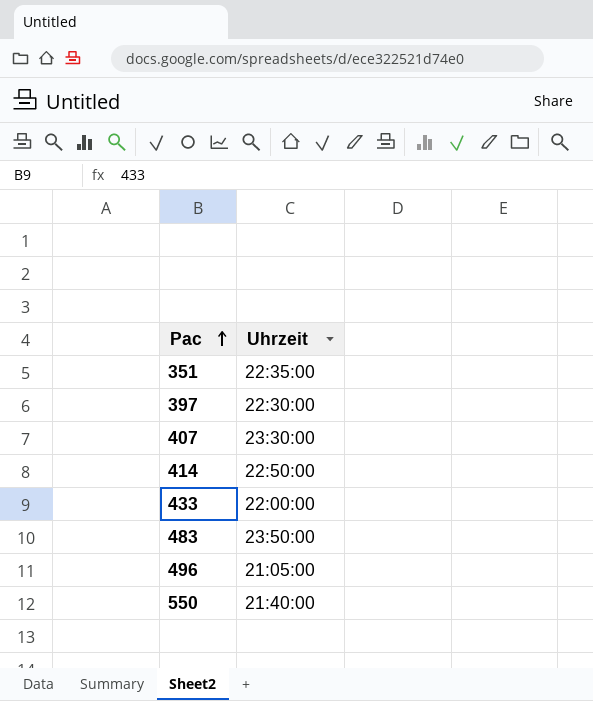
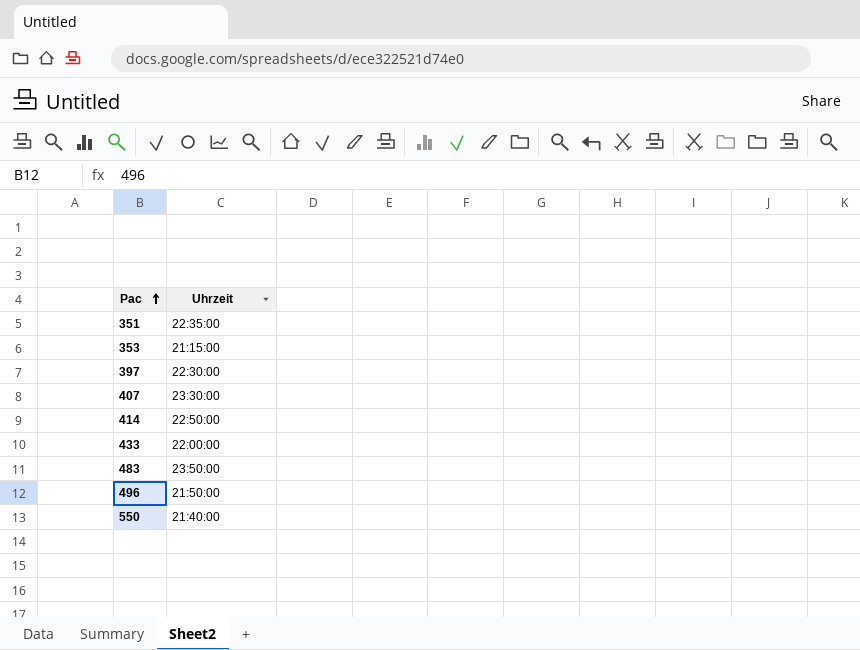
row 353: none -> 21:15:00
496 | Uhrzeit: 21:05:00 -> 21:50:00

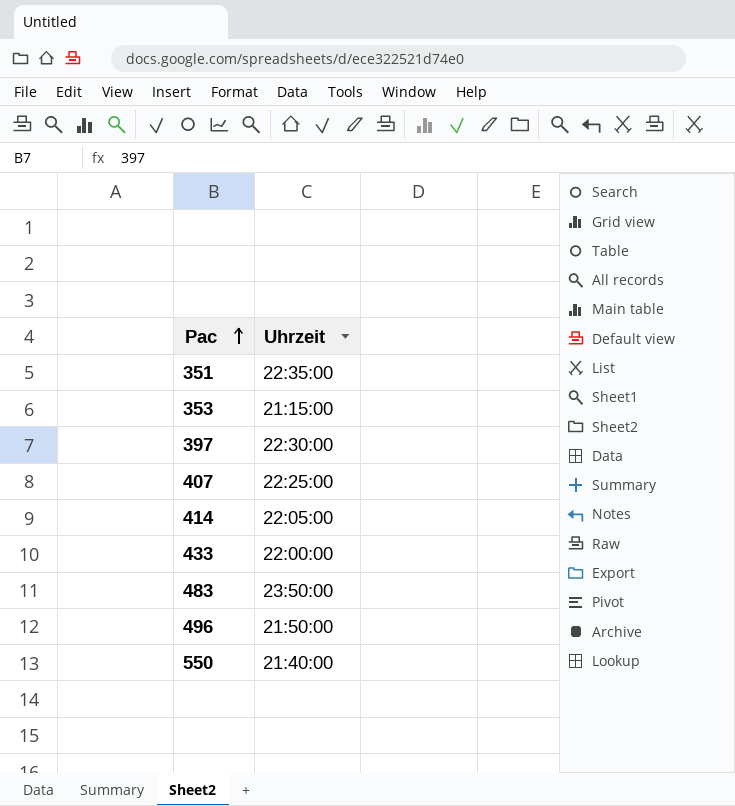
407 | Uhrzeit: 23:30:00 -> 22:25:00
414 | Uhrzeit: 22:50:00 -> 22:05:00

